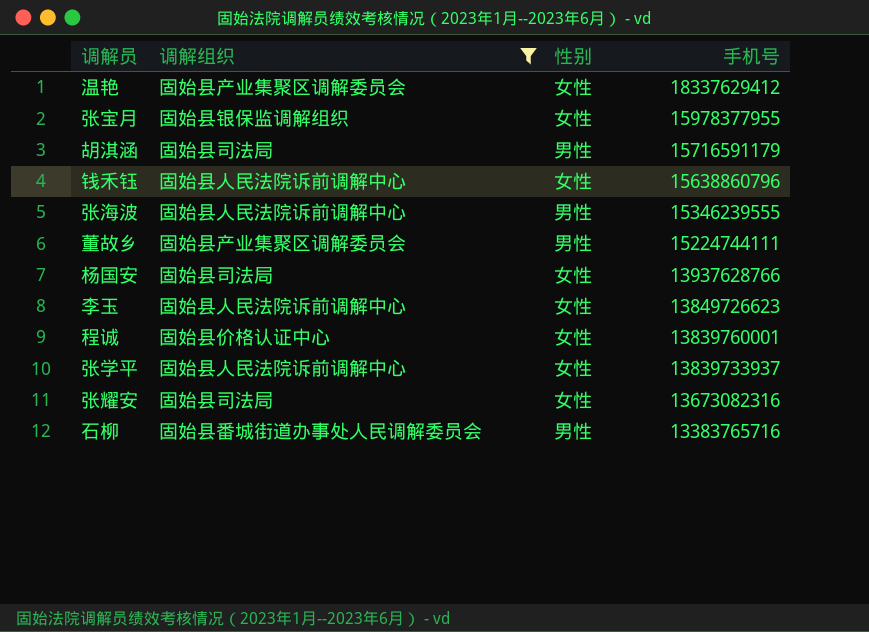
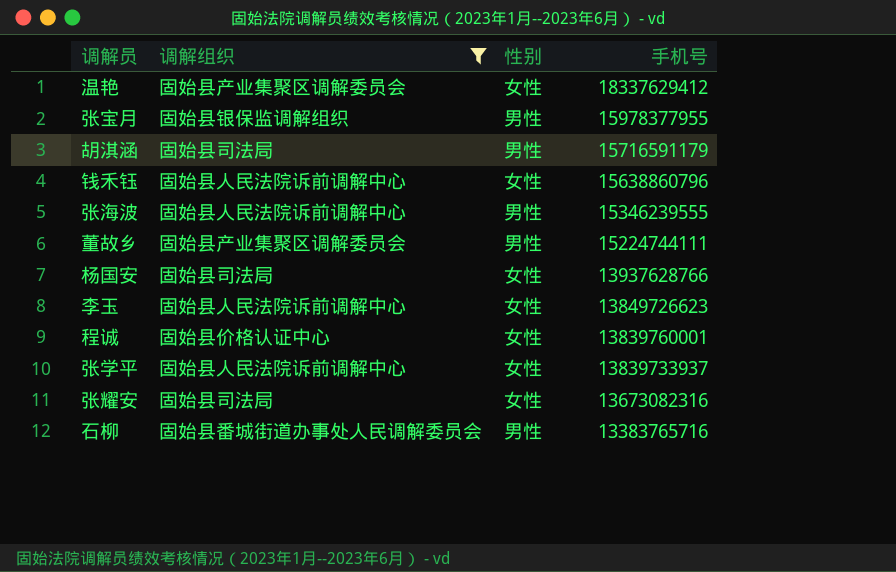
张宝月 | 性别: 女性 -> 男性

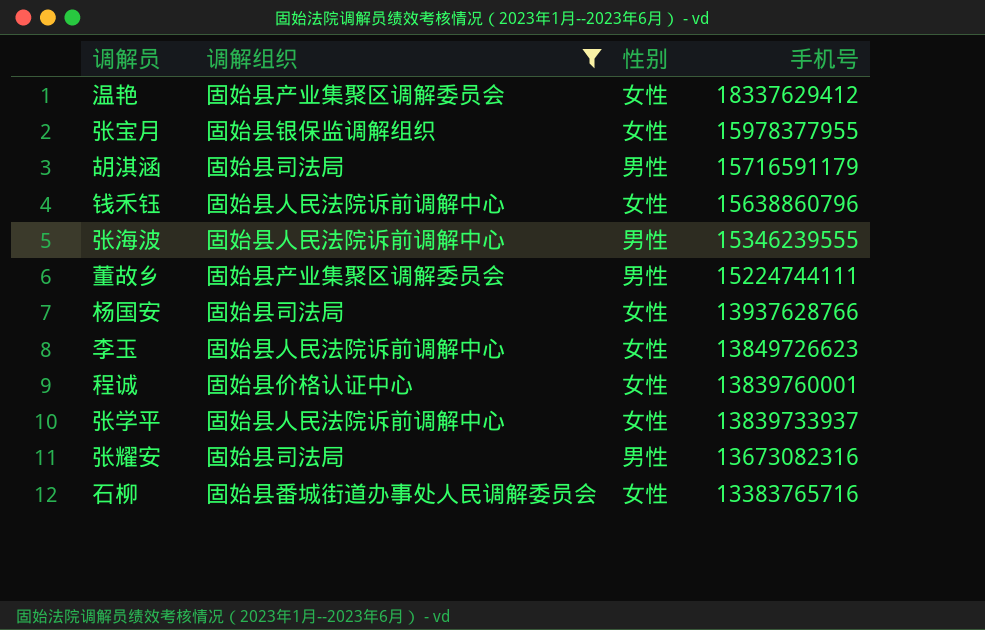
张宝月 | 性别: 男性 -> 女性
张耀安 | 性别: 女性 -> 男性
石柳 | 性别: 男性 -> 女性

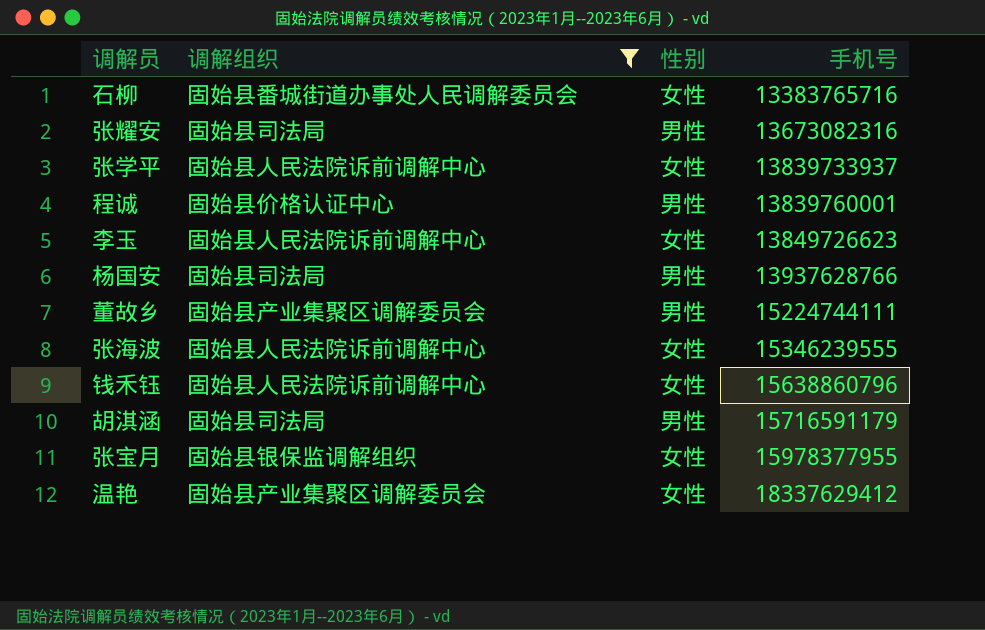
row order: 手机号 descending -> 手机号 ascending
程诚 | 性别: 女性 -> 男性
杨国安 | 性别: 女性 -> 男性
张海波 | 性别: 男性 -> 女性

